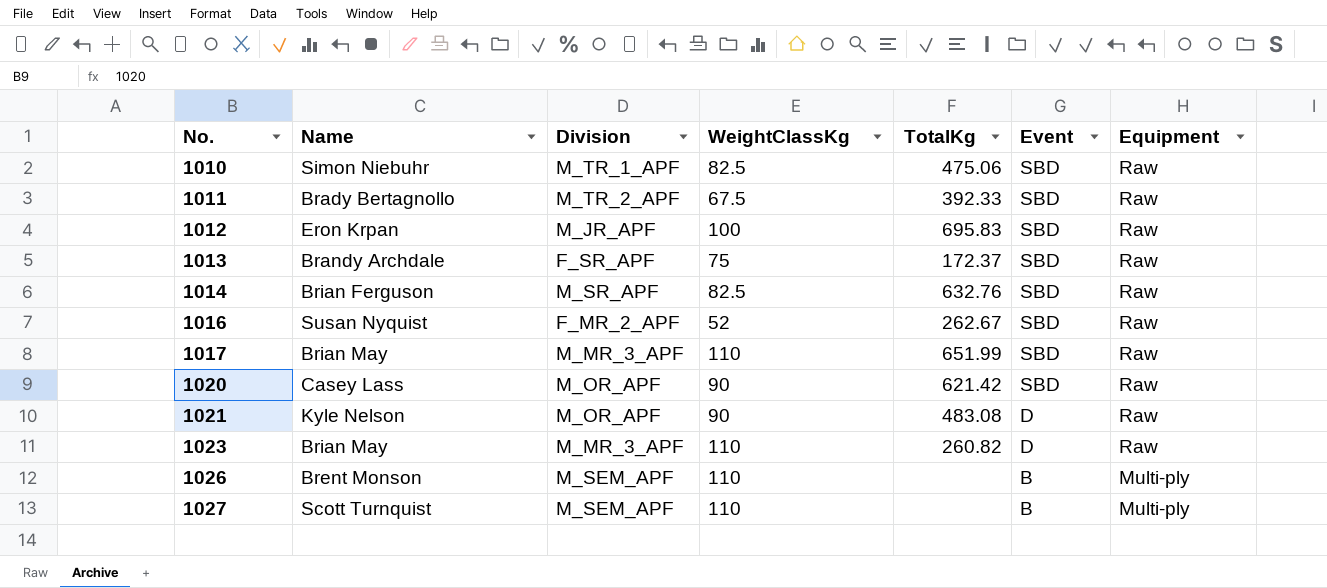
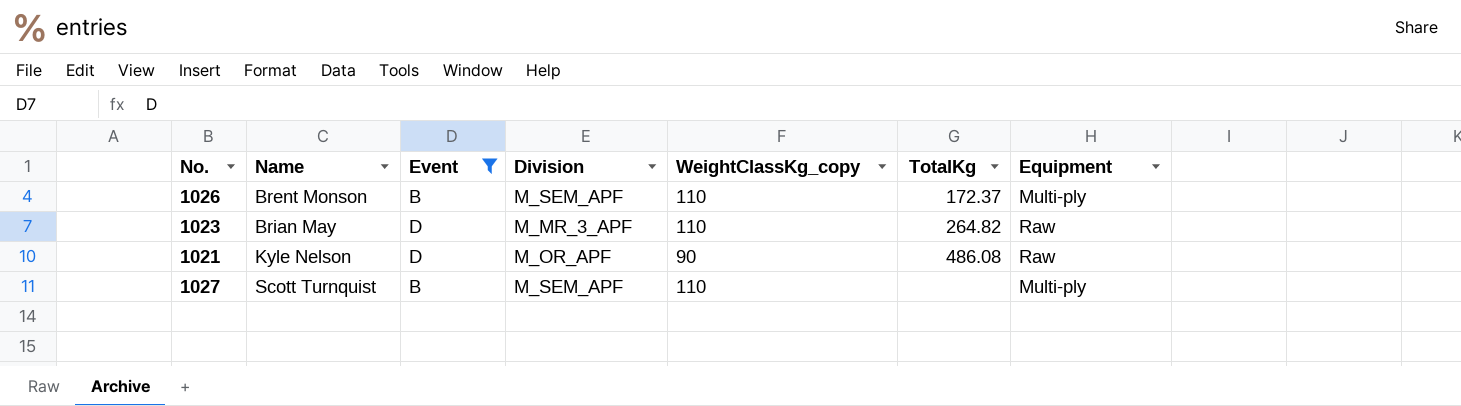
filter: none -> Event != SBD
row order: No. ascending -> Name ascending
column Event | position: 6 -> 3
column name: WeightClassKg -> WeightClassKg_copy
1026 | TotalKg: none -> 172.37
1023 | TotalKg: 260.82 -> 264.82
1021 | TotalKg: 483.08 -> 486.08

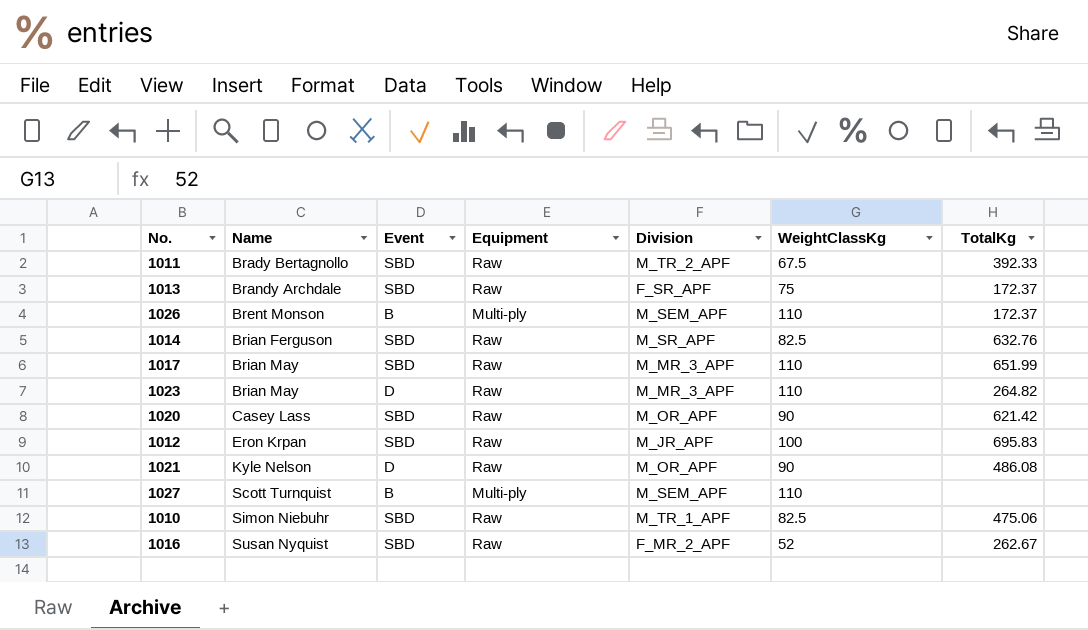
filter: Event != SBD -> none
column Equipment | position: 7 -> 4
column name: WeightClassKg_copy -> WeightClassKg

